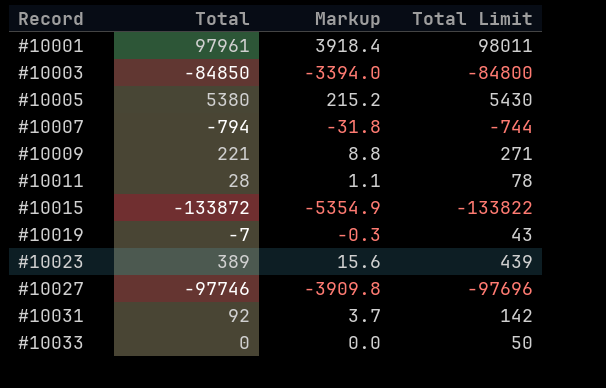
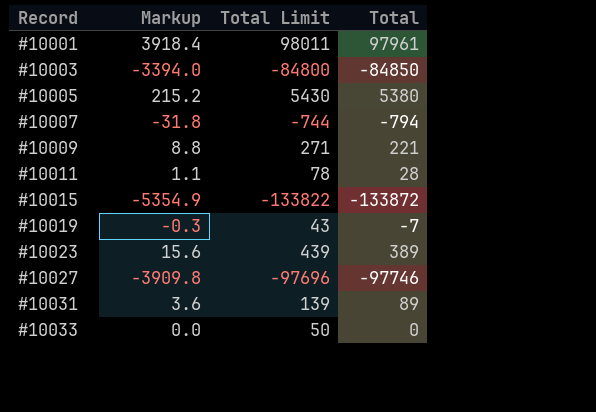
column Total | position: 2 -> 4
#10031 | Markup: 3.7 -> 3.6
#10031 | Total Limit: 142 -> 139
#10031 | Total: 92 -> 89

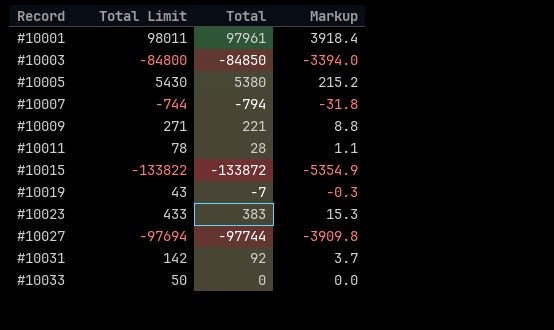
column Markup | position: 2 -> 4
#10023 | Total Limit: 439 -> 433
#10023 | Total: 389 -> 383
#10023 | Markup: 15.6 -> 15.3
#10027 | Total Limit: -97696 -> -97694
#10027 | Total: -97746 -> -97744
#10031 | Total Limit: 139 -> 142
#10031 | Total: 89 -> 92
#10031 | Markup: 3.6 -> 3.7

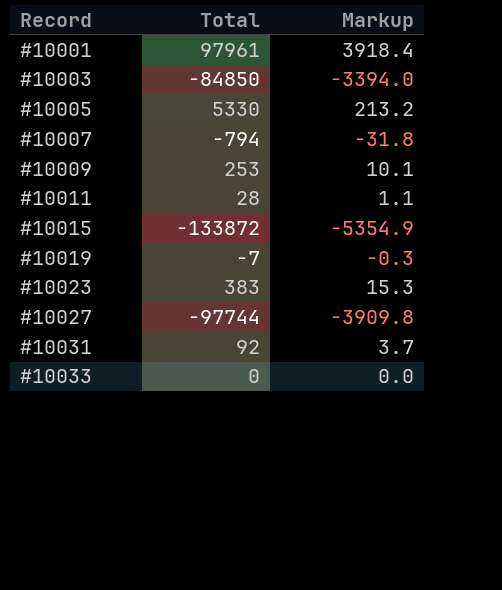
column Total Limit | formula: [Total] + 50 -> none
#10005 | Total: 5380 -> 5330
#10005 | Markup: 215.2 -> 213.2
#10009 | Total: 221 -> 253
#10009 | Markup: 8.8 -> 10.1

